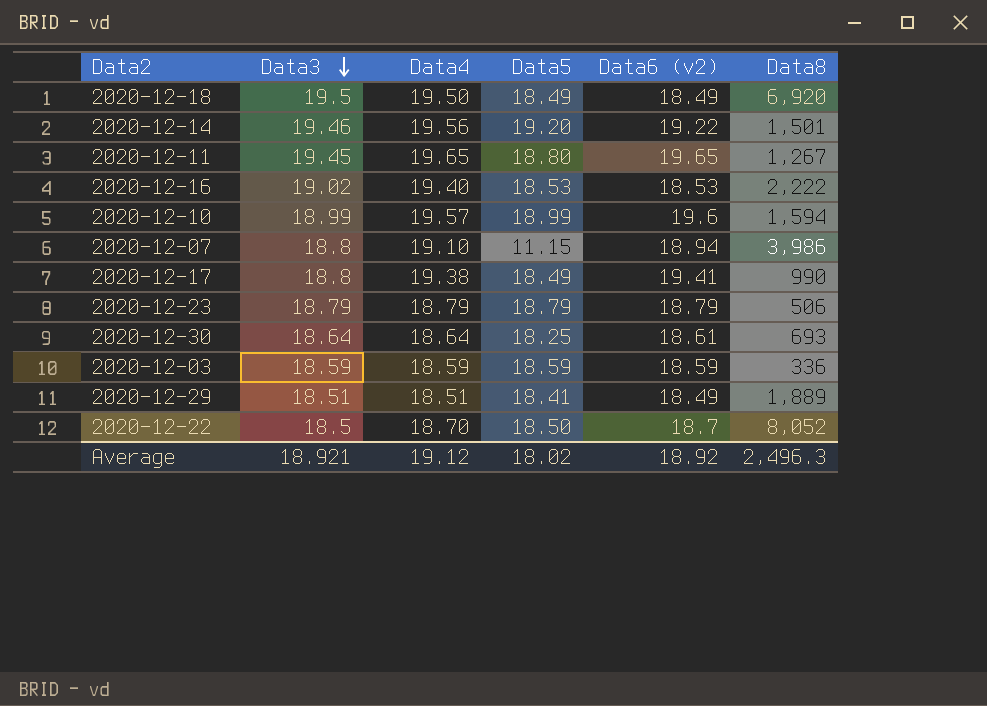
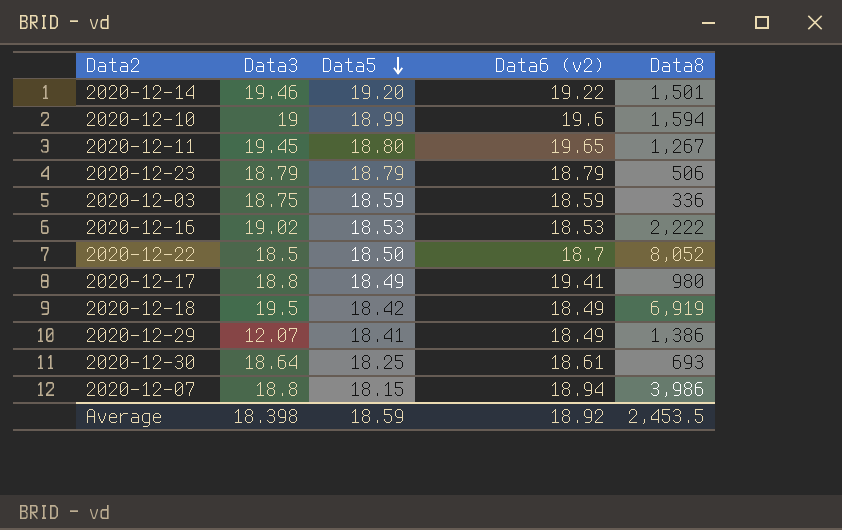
row order: Data3 descending -> Data5 descending
column Data4 | position: 3 -> none
2020-12-10 | Data3: 18.99 -> 19
2020-12-03 | Data3: 18.59 -> 18.75
2020-12-17 | Data8: 990 -> 980
2020-12-18 | Data5: 18.49 -> 18.42
2020-12-18 | Data8: 6,920 -> 6,919
2020-12-29 | Data3: 18.51 -> 12.07
2020-12-29 | Data8: 1,889 -> 1,386
2020-12-07 | Data5: 11.15 -> 18.15
Average | Data3: 18.921 -> 18.398
Average | Data5: 18.02 -> 18.59
Average | Data8: 2,496.3 -> 2,453.5

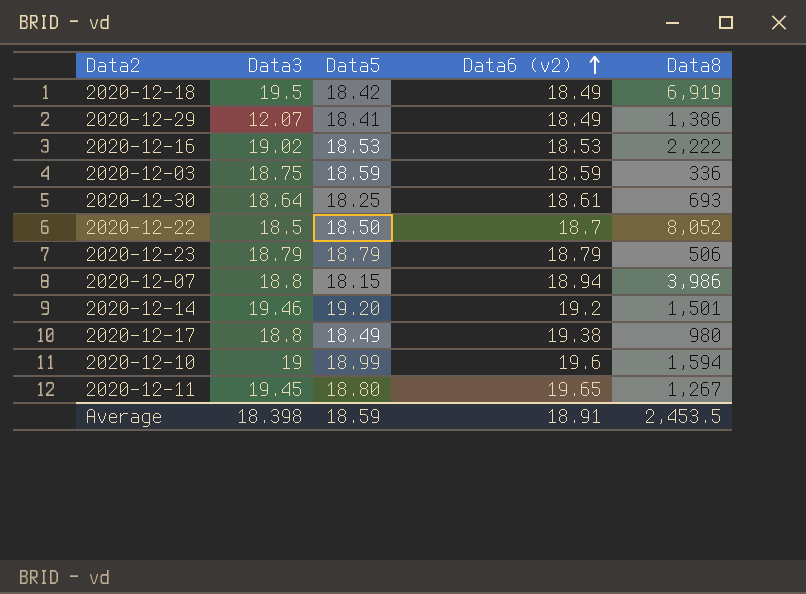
row order: Data5 descending -> Data6 (v2) ascending
2020-12-14 | Data6 (v2): 19.22 -> 19.2
2020-12-17 | Data6 (v2): 19.41 -> 19.38
Average | Data6 (v2): 18.92 -> 18.91

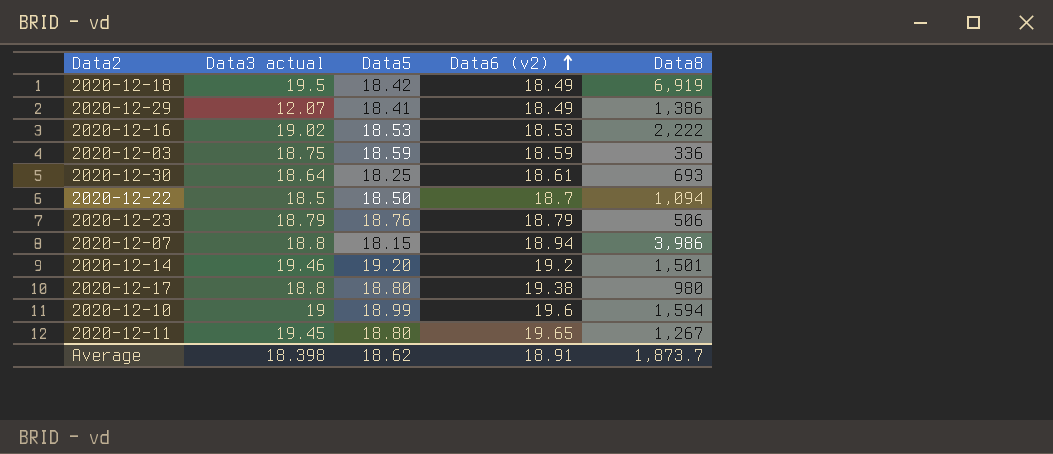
column name: Data3 -> Data3 actual
2020-12-22 | Data8: 8,052 -> 1,094
2020-12-23 | Data5: 18.79 -> 18.76
2020-12-17 | Data5: 18.49 -> 18.80
Average | Data5: 18.59 -> 18.62
Average | Data8: 2,453.5 -> 1,873.7

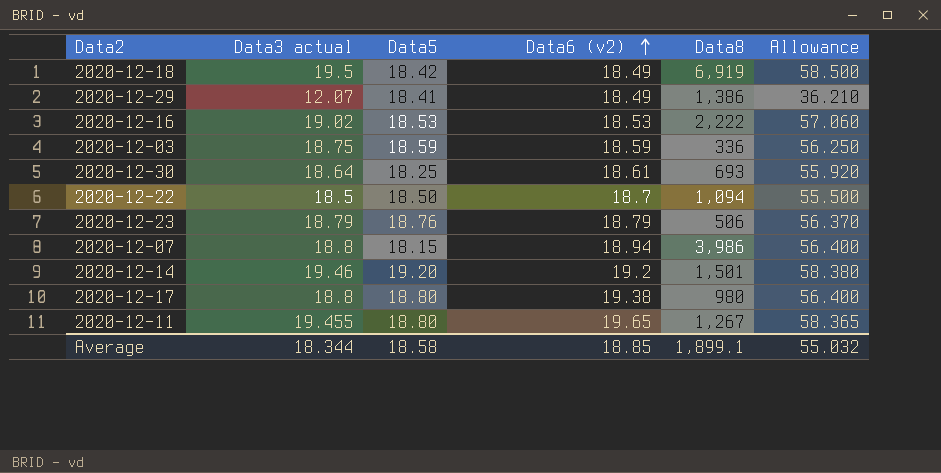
column Allowance | formula: none -> [Data3 actual] * 3
row 2020-12-10: 19 | 18.99 | 19.6 | 1,594 -> none
2020-12-11 | Data3 actual: 19.45 -> 19.455
Average | Data3 actual: 18.398 -> 18.344
Average | Data5: 18.62 -> 18.58
Average | Data6 (v2): 18.91 -> 18.85
Average | Data8: 1,873.7 -> 1,899.1

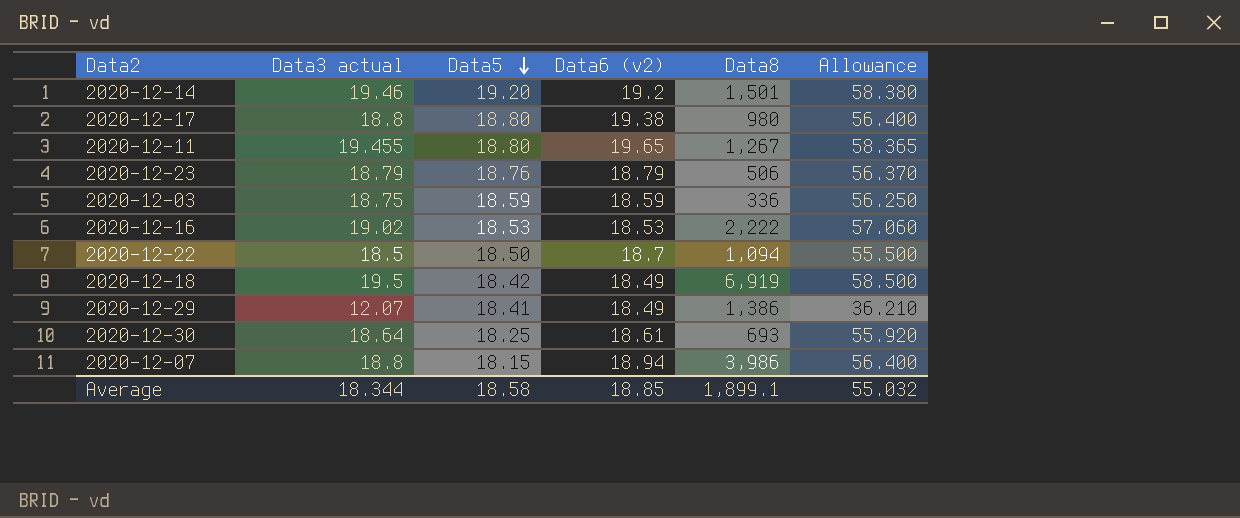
row order: Data6 (v2) ascending -> Data5 descending

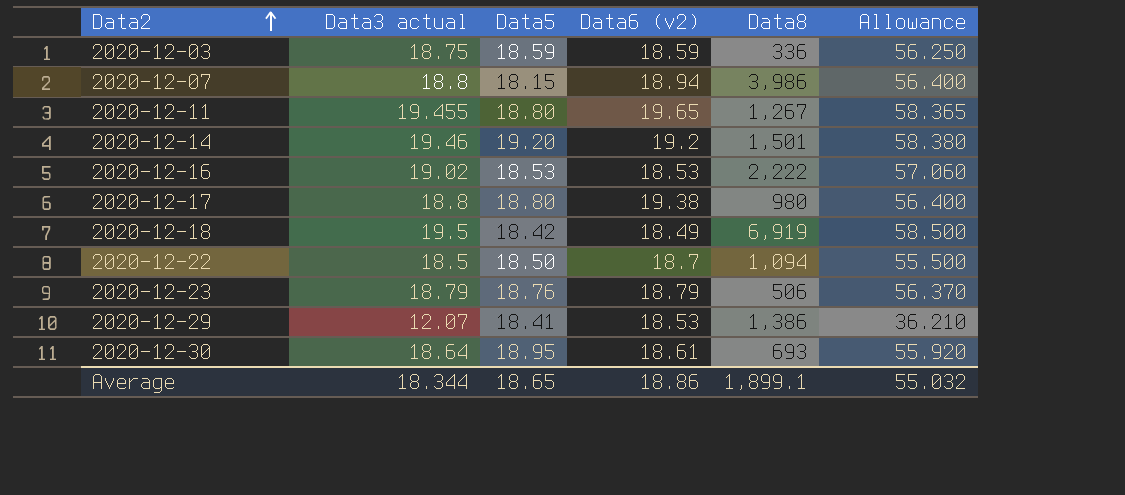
row order: Data5 descending -> Data2 ascending
2020-12-29 | Data6 (v2): 18.49 -> 18.53
2020-12-30 | Data5: 18.25 -> 18.95
Average | Data5: 18.58 -> 18.65
Average | Data6 (v2): 18.85 -> 18.86

